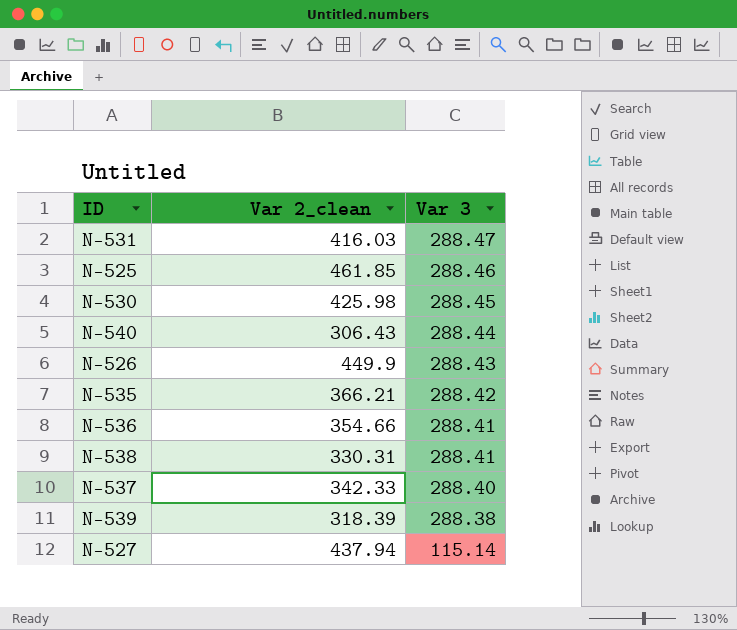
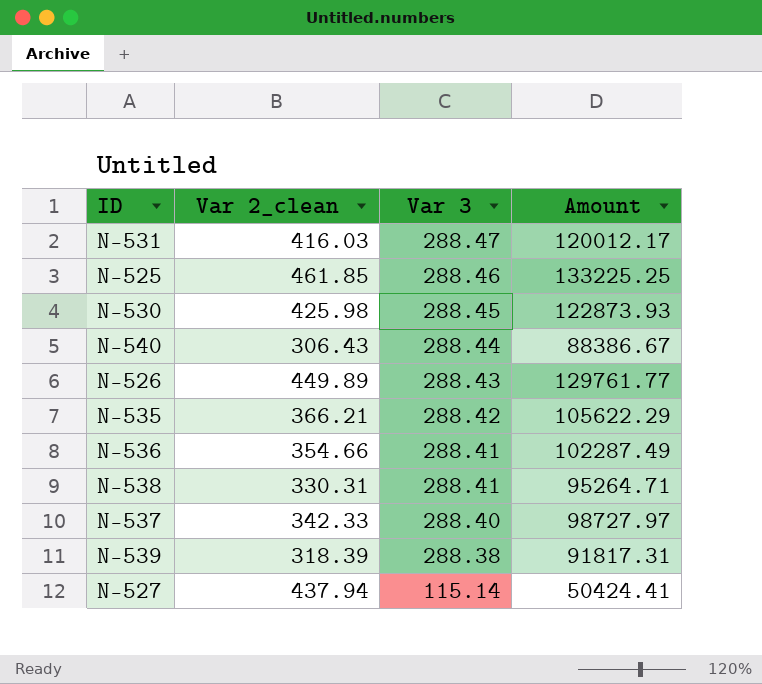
column Amount | formula: none -> [Var 2_clean] * [Var 3]
N-526 | Var 2_clean: 449.9 -> 449.89

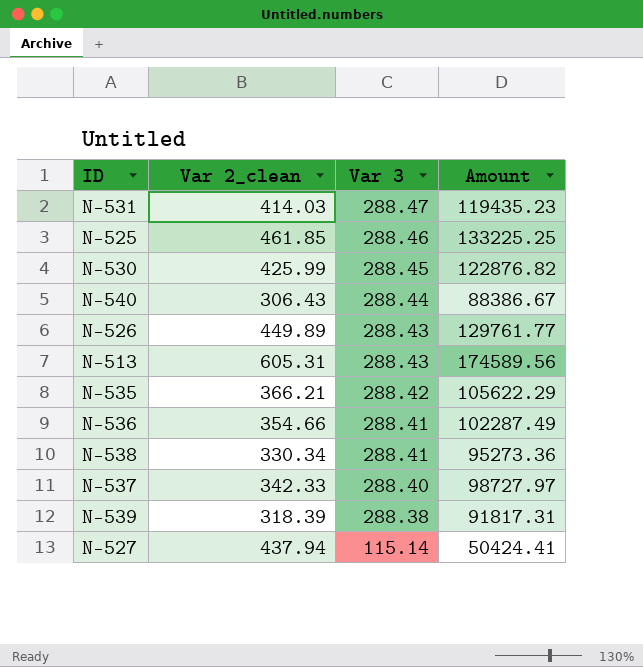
N-531 | Var 2_clean: 416.03 -> 414.03
N-531 | Amount: 120012.17 -> 119435.23
N-530 | Var 2_clean: 425.98 -> 425.99
N-530 | Amount: 122873.93 -> 122876.82
row N-513: none -> 605.31 | 288.43 | 174589.56
N-538 | Var 2_clean: 330.31 -> 330.34
N-538 | Amount: 95264.71 -> 95273.36

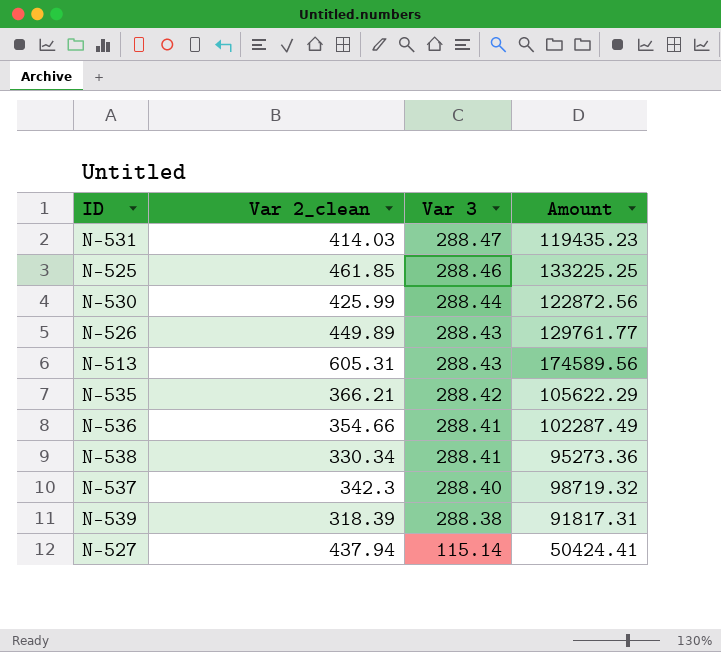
row N-540: 306.43 | 288.44 | 88386.67 -> none
N-530 | Var 3: 288.45 -> 288.44
N-530 | Amount: 122876.82 -> 122872.56
N-537 | Var 2_clean: 342.33 -> 342.3
N-537 | Amount: 98727.97 -> 98719.32

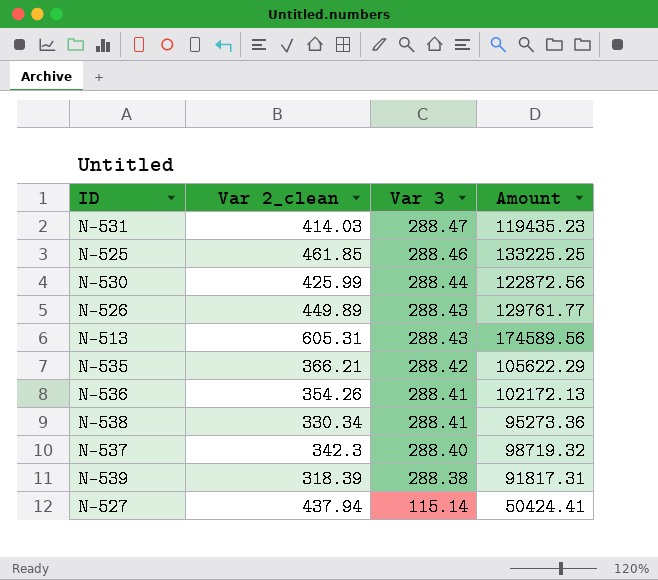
N-536 | Var 2_clean: 354.66 -> 354.26
N-536 | Amount: 102287.49 -> 102172.13

